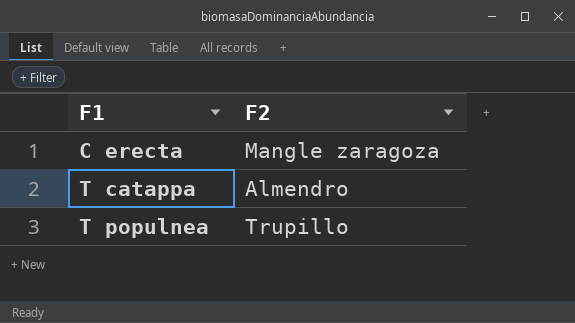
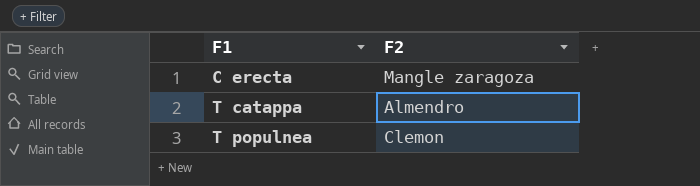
T populnea | F2: Trupillo -> Clemon

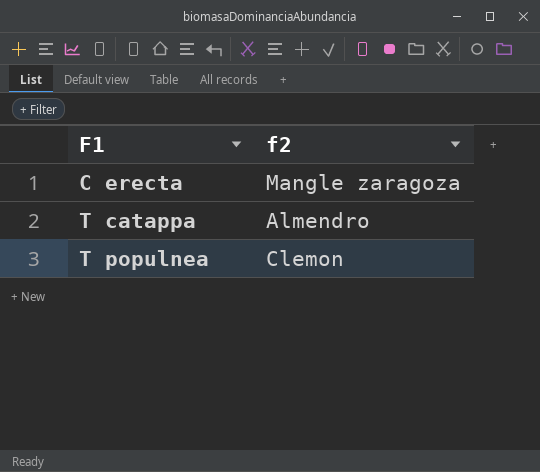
column name: F2 -> f2

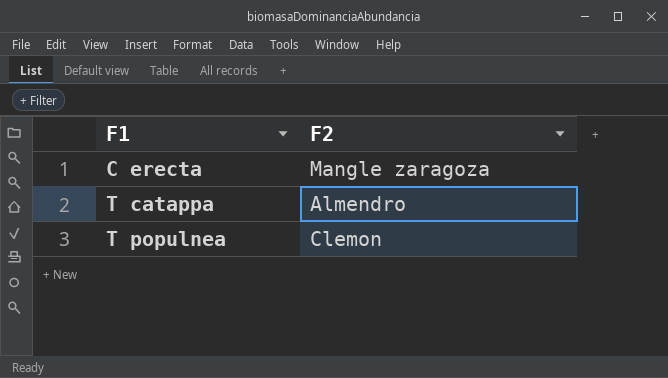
column name: f2 -> F2

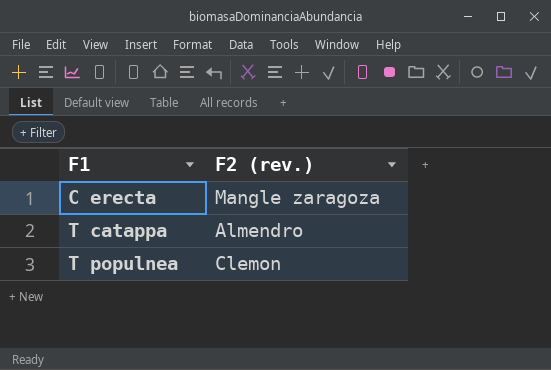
column name: F2 -> F2 (rev.)

